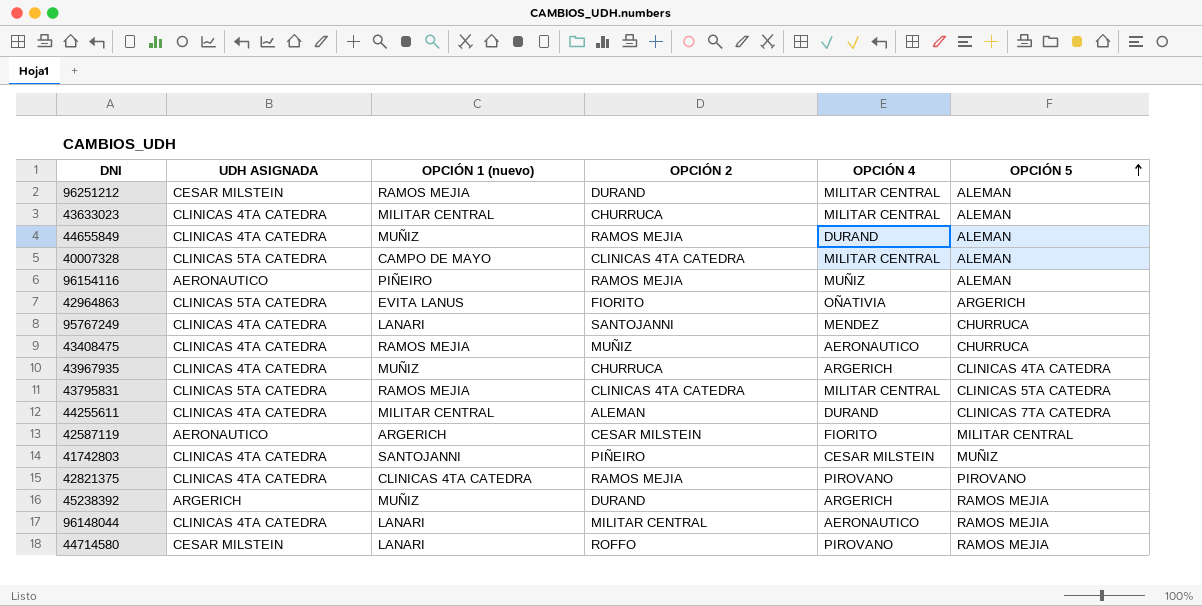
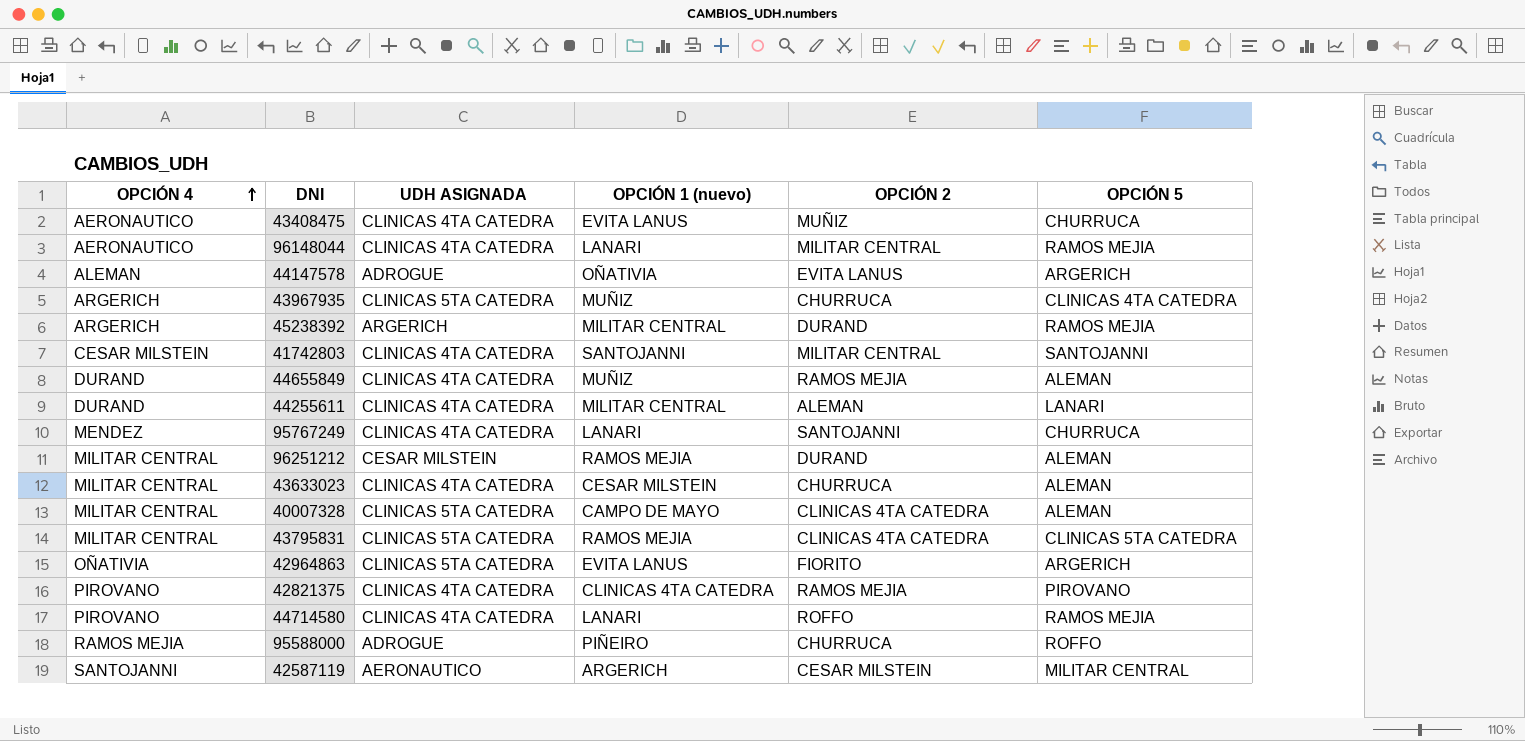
row order: OPCIÓN 5 ascending -> OPCIÓN 4 ascending
column OPCIÓN 4 | position: 5 -> 1
row 96154116: AERONAUTICO | PIÑEIRO | RAMOS MEJIA | MUÑIZ | ALEMAN -> none
43408475 | OPCIÓN 1 (nuevo): RAMOS MEJIA -> EVITA LANUS
row 44147578: none -> ALEMAN | ADROGUE | OÑATIVIA | EVITA LANUS | ARGERICH
43967935 | UDH ASIGNADA: CLINICAS 4TA CATEDRA -> CLINICAS 5TA CATEDRA
45238392 | OPCIÓN 1 (nuevo): MUÑIZ -> MILITAR CENTRAL
41742803 | OPCIÓN 2: PIÑEIRO -> MILITAR CENTRAL
41742803 | OPCIÓN 5: MUÑIZ -> SANTOJANNI
44255611 | OPCIÓN 5: CLINICAS 7TA CATEDRA -> LANARI
43633023 | OPCIÓN 1 (nuevo): MILITAR CENTRAL -> CESAR MILSTEIN
44714580 | UDH ASIGNADA: CESAR MILSTEIN -> CLINICAS 4TA CATEDRA
row 95588000: none -> RAMOS MEJIA | ADROGUE | PIÑEIRO | CHURRUCA | ROFFO
42587119 | OPCIÓN 4: FIORITO -> SANTOJANNI

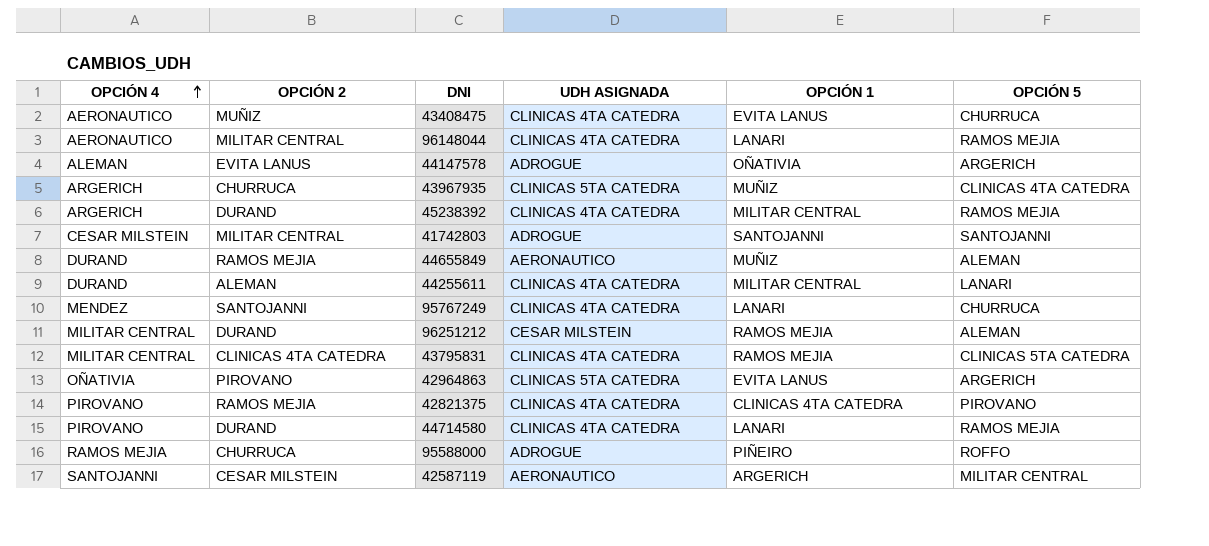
column OPCIÓN 2 | position: 5 -> 2
column name: OPCIÓN 1 (nuevo) -> OPCIÓN 1
row 43633023: MILITAR CENTRAL | CLINICAS 4TA CATEDRA | CESAR MILSTEIN | CHURRUCA | ALEMAN -> none
row 40007328: MILITAR CENTRAL | CLINICAS 5TA CATEDRA | CAMPO DE MAYO | CLINICAS 4TA CATEDRA | ALEMAN -> none
45238392 | UDH ASIGNADA: ARGERICH -> CLINICAS 4TA CATEDRA
41742803 | UDH ASIGNADA: CLINICAS 4TA CATEDRA -> ADROGUE
44655849 | UDH ASIGNADA: CLINICAS 4TA CATEDRA -> AERONAUTICO
43795831 | UDH ASIGNADA: CLINICAS 5TA CATEDRA -> CLINICAS 4TA CATEDRA
42964863 | OPCIÓN 2: FIORITO -> PIROVANO
44714580 | OPCIÓN 2: ROFFO -> DURAND

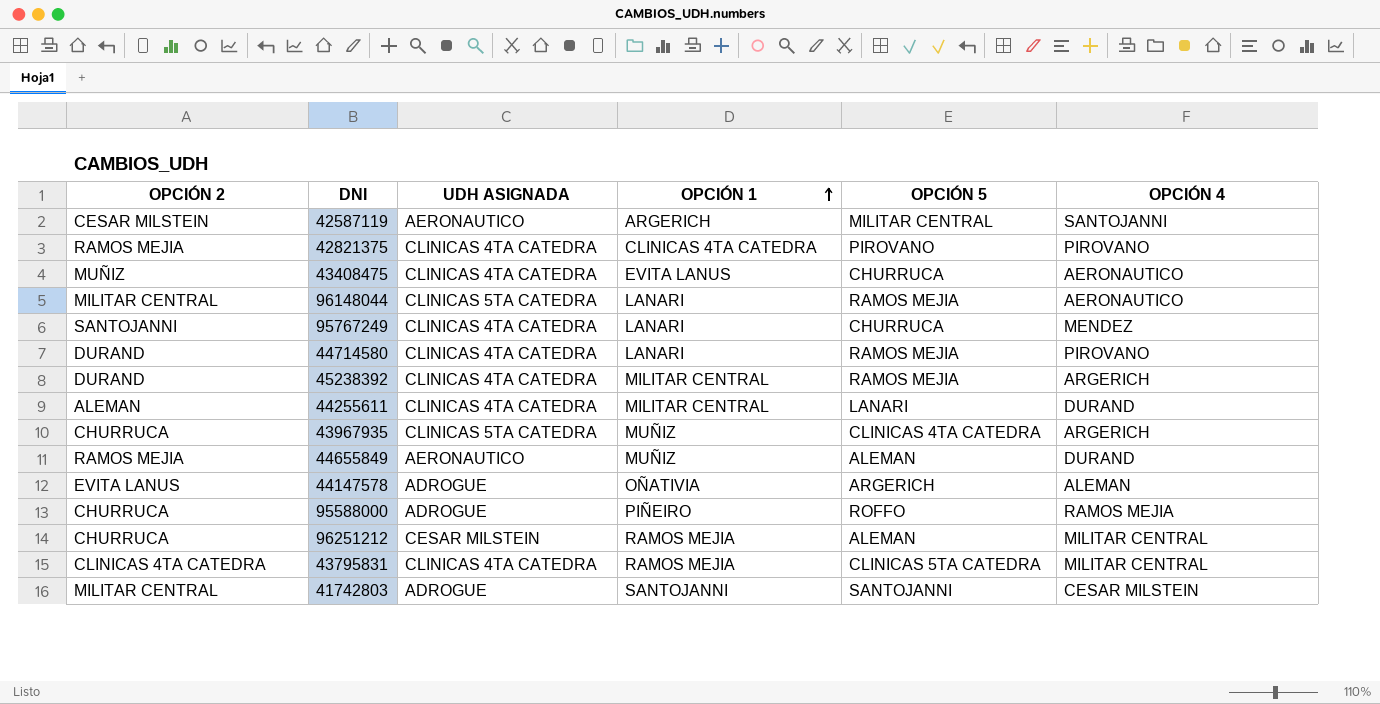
row order: OPCIÓN 4 ascending -> OPCIÓN 1 ascending
column OPCIÓN 4 | position: 1 -> 6
row 42964863: OÑATIVIA | PIROVANO | CLINICAS 5TA CATEDRA | EVITA LANUS | ARGERICH -> none
96148044 | UDH ASIGNADA: CLINICAS 4TA CATEDRA -> CLINICAS 5TA CATEDRA
96251212 | OPCIÓN 2: DURAND -> CHURRUCA

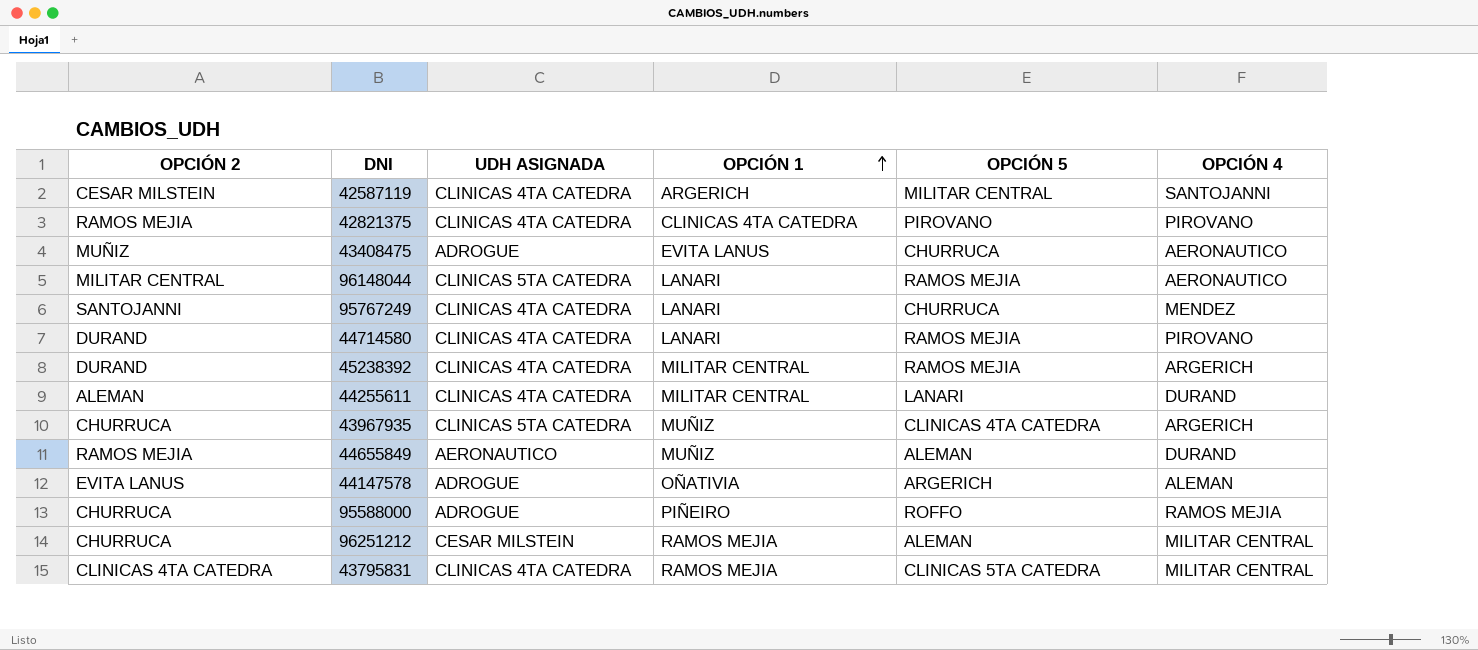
row 41742803: MILITAR CENTRAL | ADROGUE | SANTOJANNI | SANTOJANNI | CESAR MILSTEIN -> none
42587119 | UDH ASIGNADA: AERONAUTICO -> CLINICAS 4TA CATEDRA
43408475 | UDH ASIGNADA: CLINICAS 4TA CATEDRA -> ADROGUE

